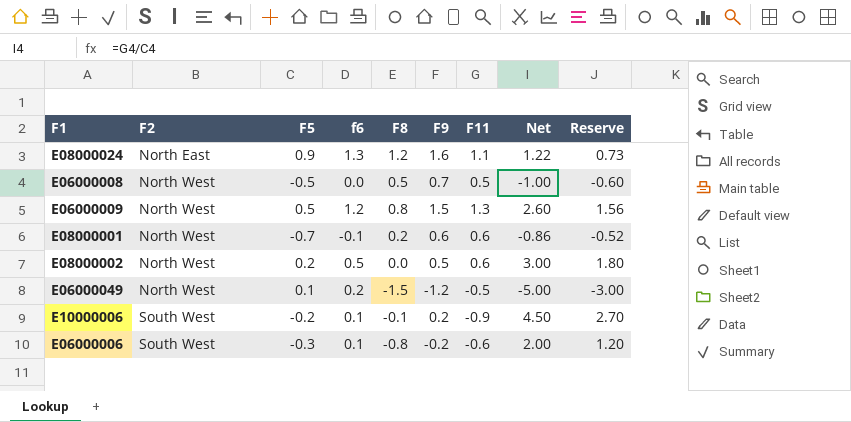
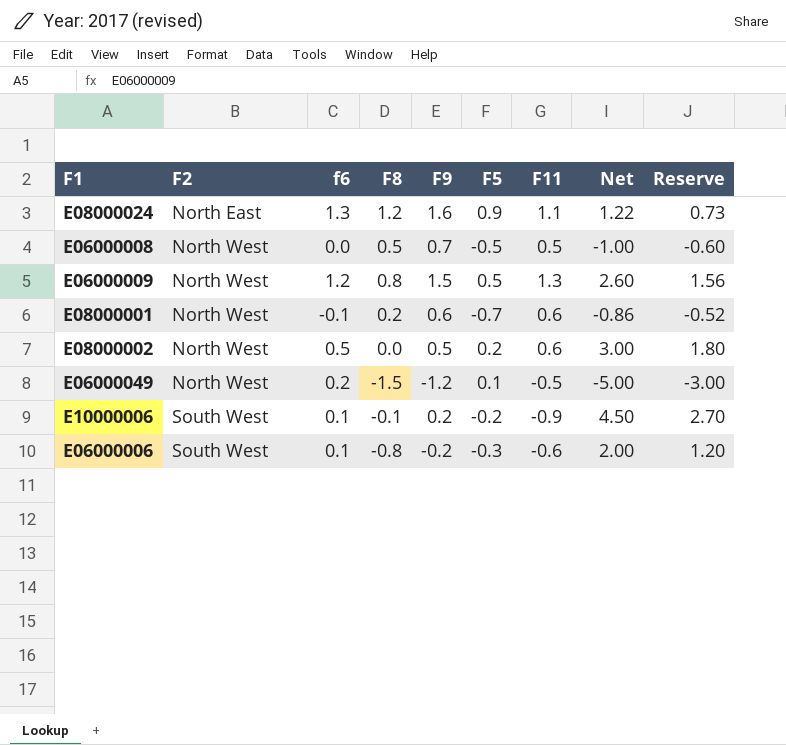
column F5 | position: 3 -> 6

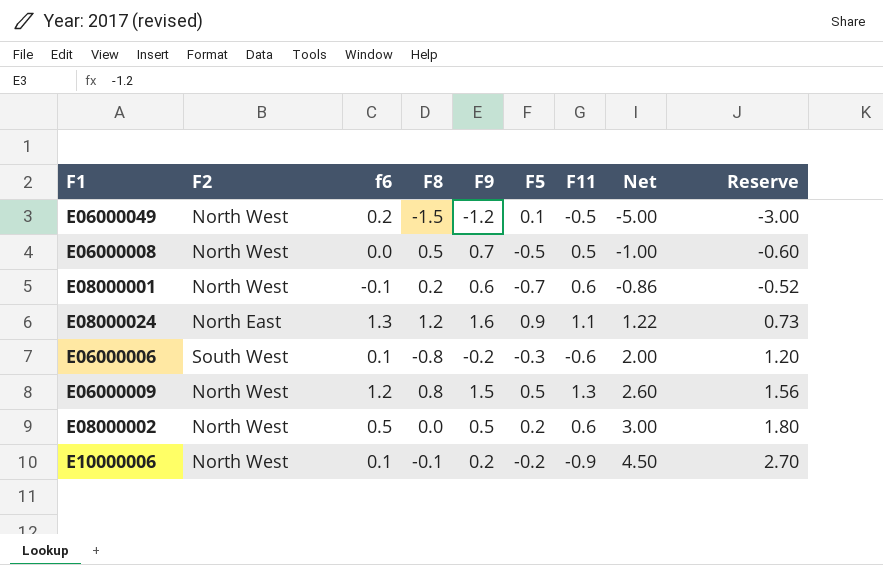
row order: F2 ascending -> Net ascending
E10000006 | F2: South West -> North West

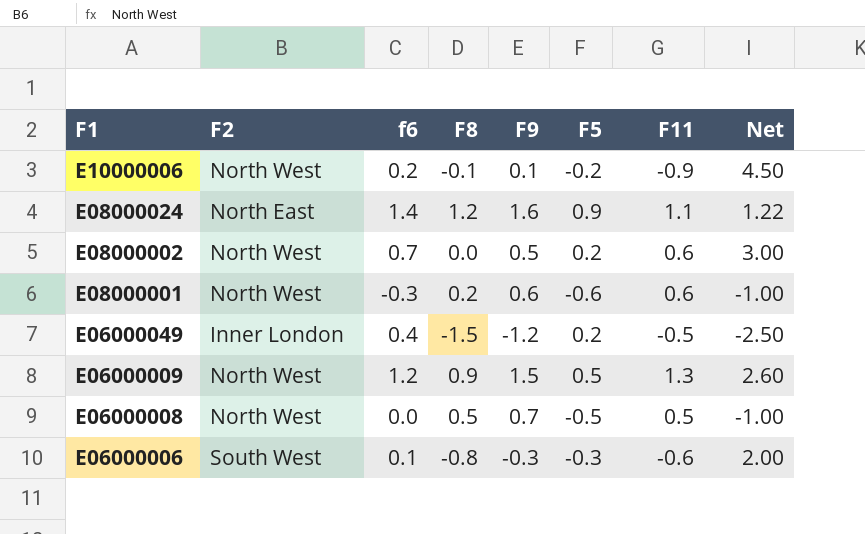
row order: Net ascending -> F1 descending
column Reserve | formula: [Net] * 0.6 -> none
E10000006 | f6: 0.1 -> 0.2
E10000006 | F9: 0.2 -> 0.1
E08000024 | f6: 1.3 -> 1.4
E08000002 | f6: 0.5 -> 0.7
E08000001 | f6: -0.1 -> -0.3
E08000001 | F5: -0.7 -> -0.6
E08000001 | Net: -0.86 -> -1.00
E06000049 | F2: North West -> Inner London
E06000049 | f6: 0.2 -> 0.4
E06000049 | F5: 0.1 -> 0.2
E06000049 | Net: -5.00 -> -2.50
E06000009 | F8: 0.8 -> 0.9
E06000006 | F9: -0.2 -> -0.3

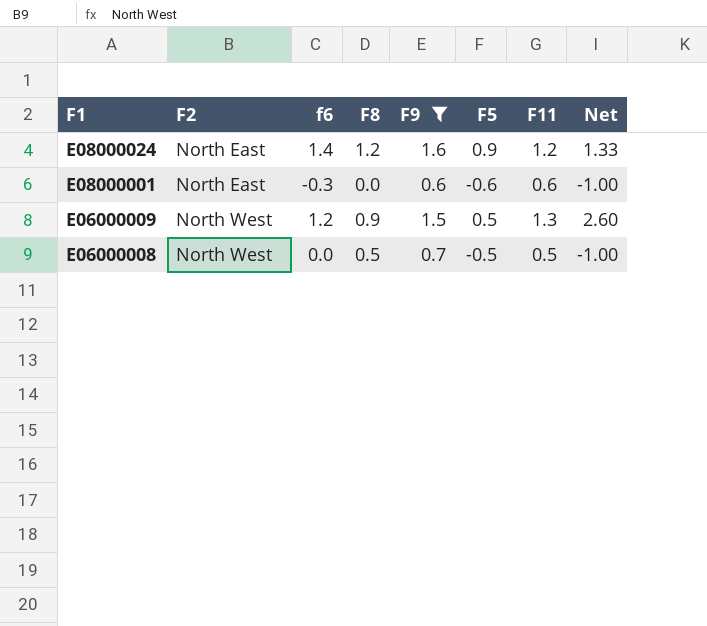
filter: none -> F9 >= 0.6
E08000024 | F11: 1.1 -> 1.2
E08000024 | Net: 1.22 -> 1.33
E08000001 | F2: North West -> North East
E08000001 | F8: 0.2 -> 0.0

